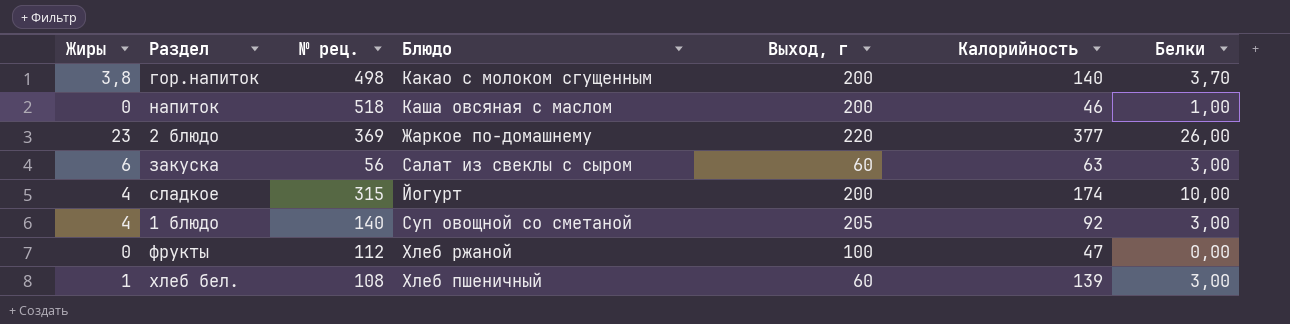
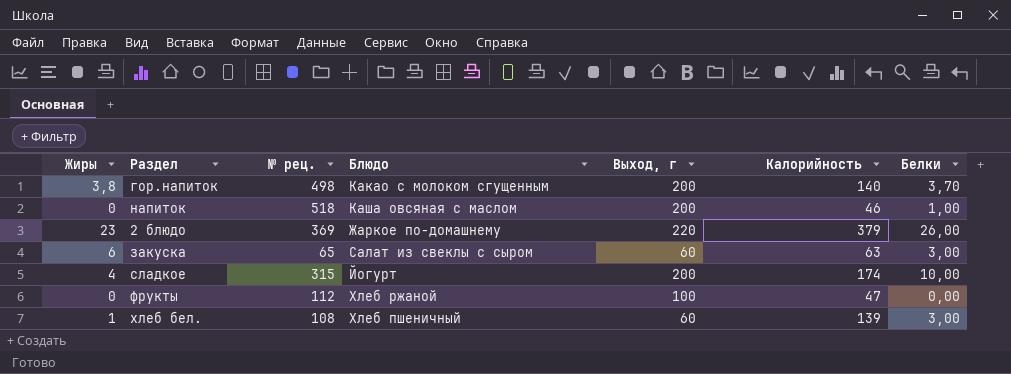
row 1 блюдо: 4 | 140 | Суп овощной со сметаной | 205 | 92 | 3,00 -> none
2 блюдо | Калорийность: 377 -> 379
закуска | № рец.: 56 -> 65

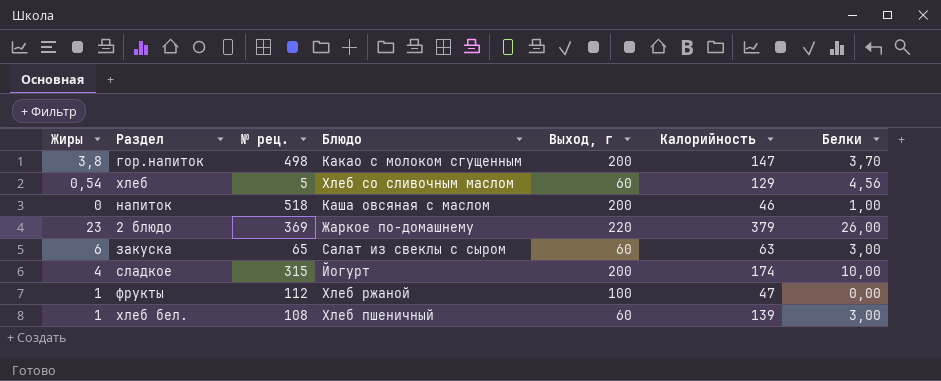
гор.напиток | Калорийность: 140 -> 147
row хлеб: none -> 0,54 | 5 | Хлеб со сливочным маслом | 60 | 129 | 4,56
фрукты | Жиры: 0 -> 1

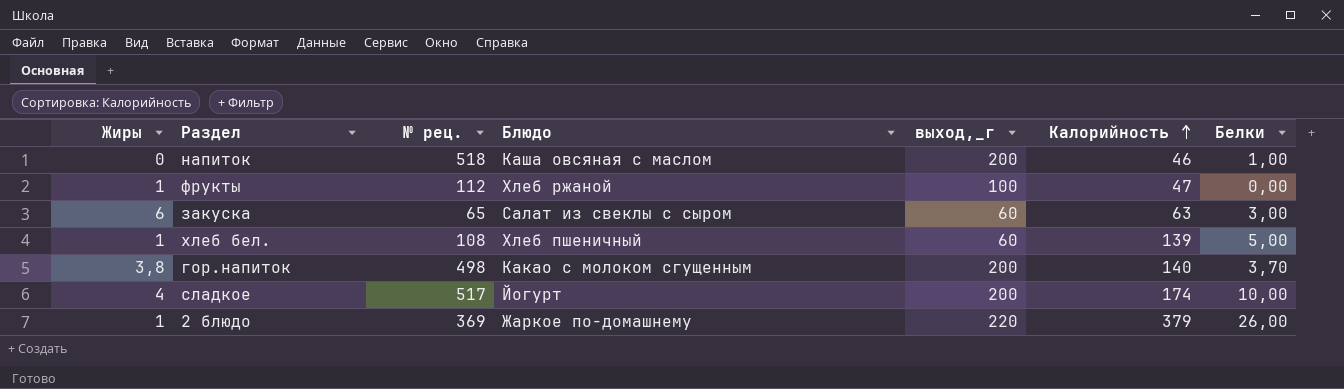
row order: none -> Калорийность ascending
column name: Выход, г -> выход,_г
row хлеб: 0,54 | 5 | Хлеб со сливочным маслом | 60 | 129 | 4,56 -> none
хлеб бел. | Белки: 3,00 -> 5,00
гор.напиток | Калорийность: 147 -> 140
сладкое | № рец.: 315 -> 517
2 блюдо | Жиры: 23 -> 1

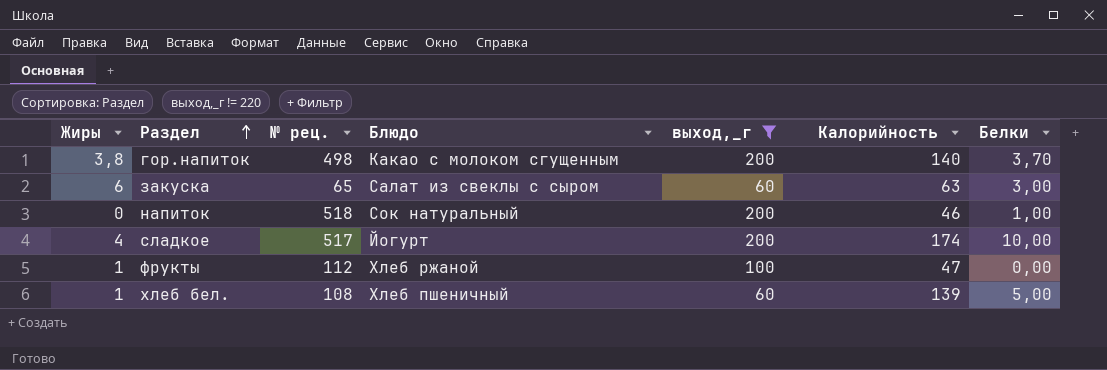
filter: none -> выход,_г != 220
row order: Калорийность ascending -> Раздел ascending
напиток | Блюдо: Каша овсяная с маслом -> Сок натуральный

